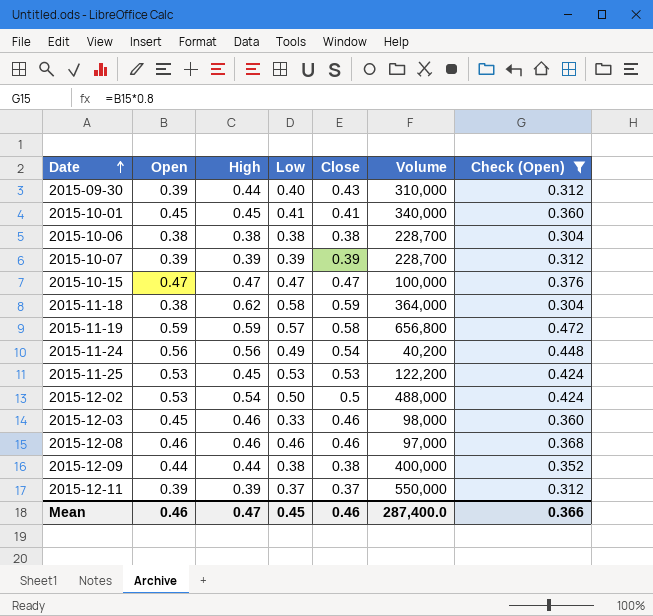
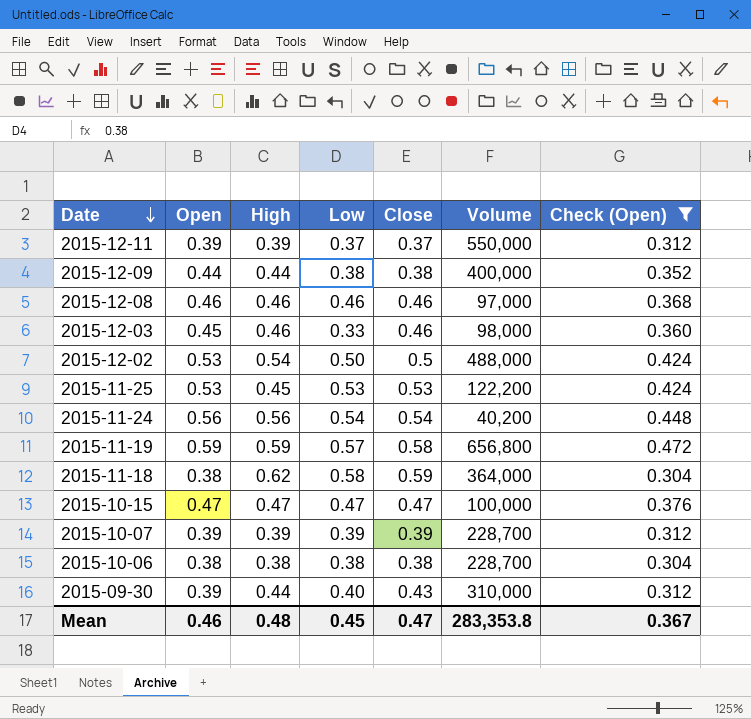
row order: Date ascending -> Date descending
row 2015-10-01: 0.45 | 0.45 | 0.41 | 0.41 | 340,000 | 0.360 -> none
2015-11-24 | Low: 0.49 -> 0.54
Mean | High: 0.47 -> 0.48
Mean | Close: 0.46 -> 0.47
Mean | Volume: 287,400.0 -> 283,353.8
Mean | Check (Open): 0.366 -> 0.367

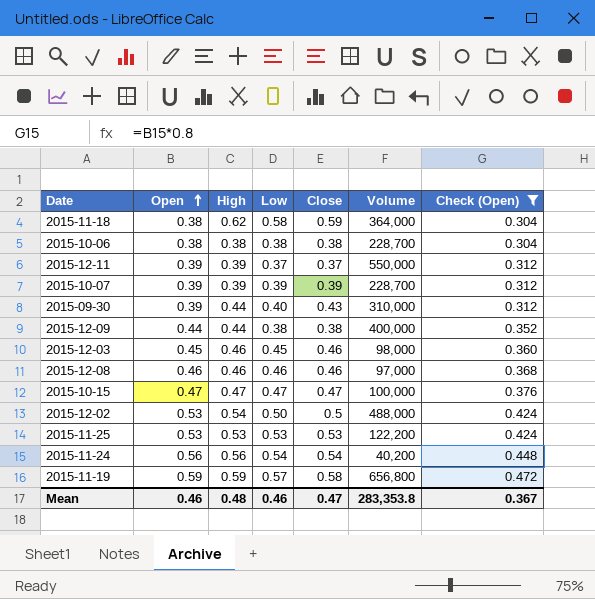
row order: Date descending -> Open ascending
2015-12-03 | Low: 0.33 -> 0.45
2015-11-25 | High: 0.45 -> 0.53
Mean | Low: 0.45 -> 0.46

